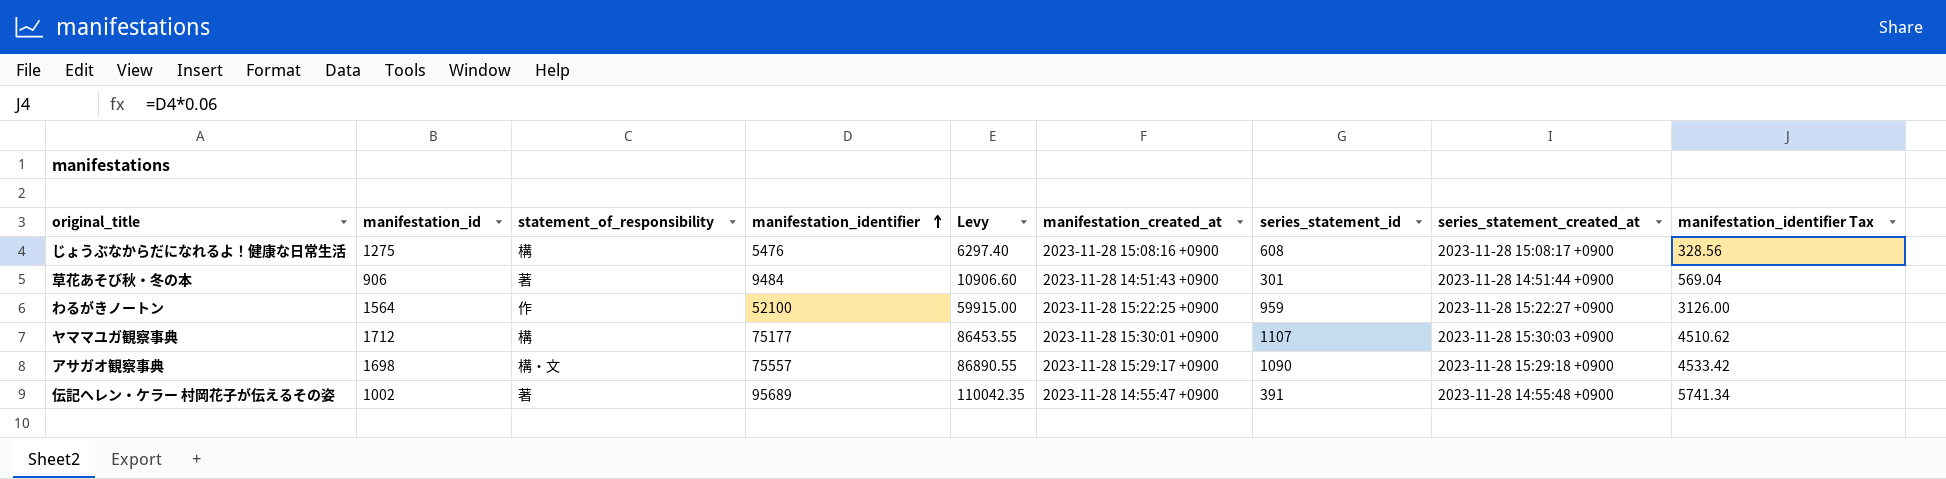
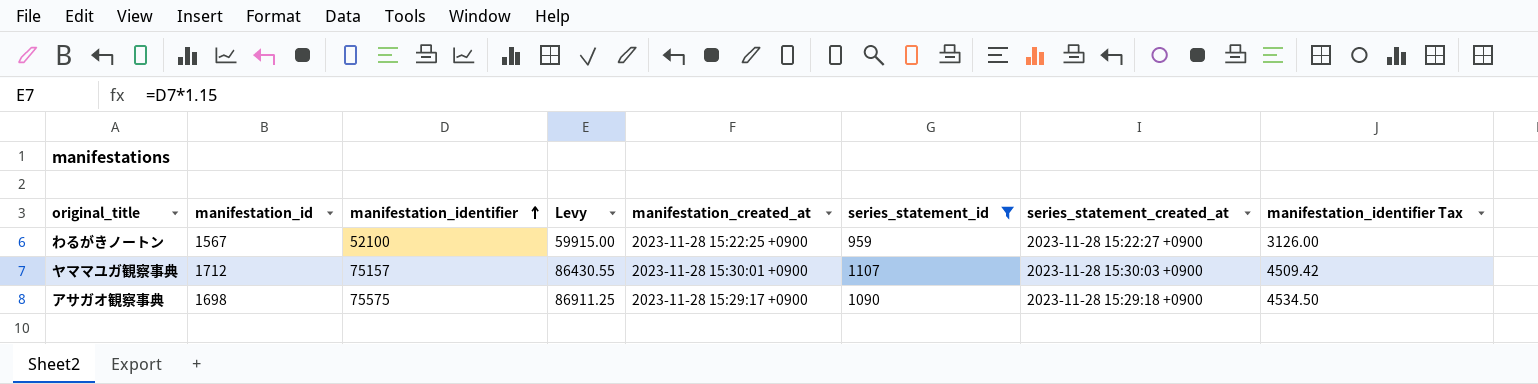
filter: none -> series_statement_id >= 959
column statement_of_responsibility | position: 3 -> none
わるがきノートン | manifestation_id: 1564 -> 1567
ヤママユガ観察事典 | manifestation_identifier: 75177 -> 75157
ヤママユガ観察事典 | Levy: 86453.55 -> 86430.55
ヤママユガ観察事典 | manifestation_identifier Tax: 4510.62 -> 4509.42
アサガオ観察事典 | manifestation_identifier: 75557 -> 75575
アサガオ観察事典 | Levy: 86890.55 -> 86911.25
アサガオ観察事典 | manifestation_identifier Tax: 4533.42 -> 4534.50

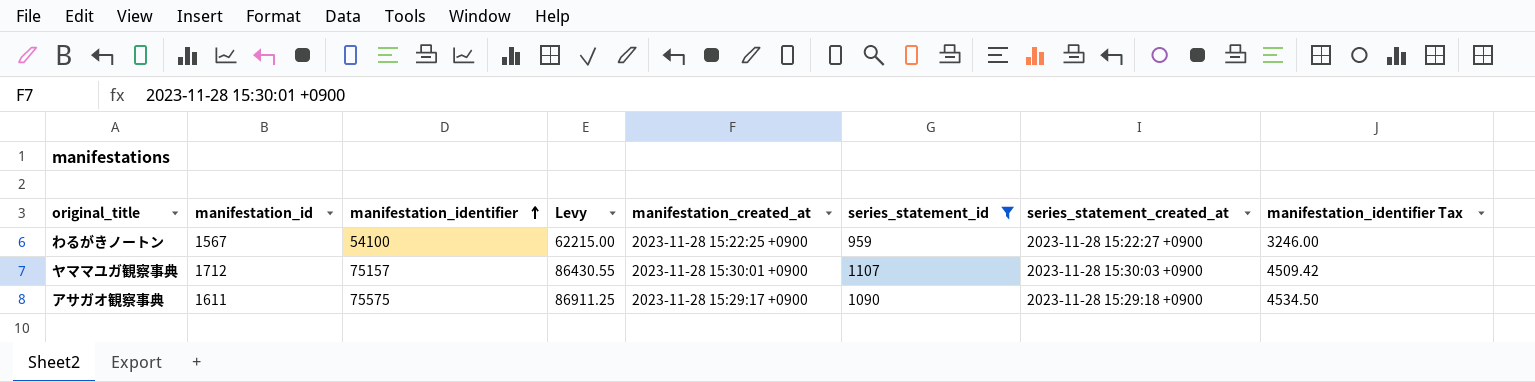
わるがきノートン | manifestation_identifier: 52100 -> 54100
わるがきノートン | Levy: 59915.00 -> 62215.00
わるがきノートン | manifestation_identifier Tax: 3126.00 -> 3246.00
アサガオ観察事典 | manifestation_id: 1698 -> 1611

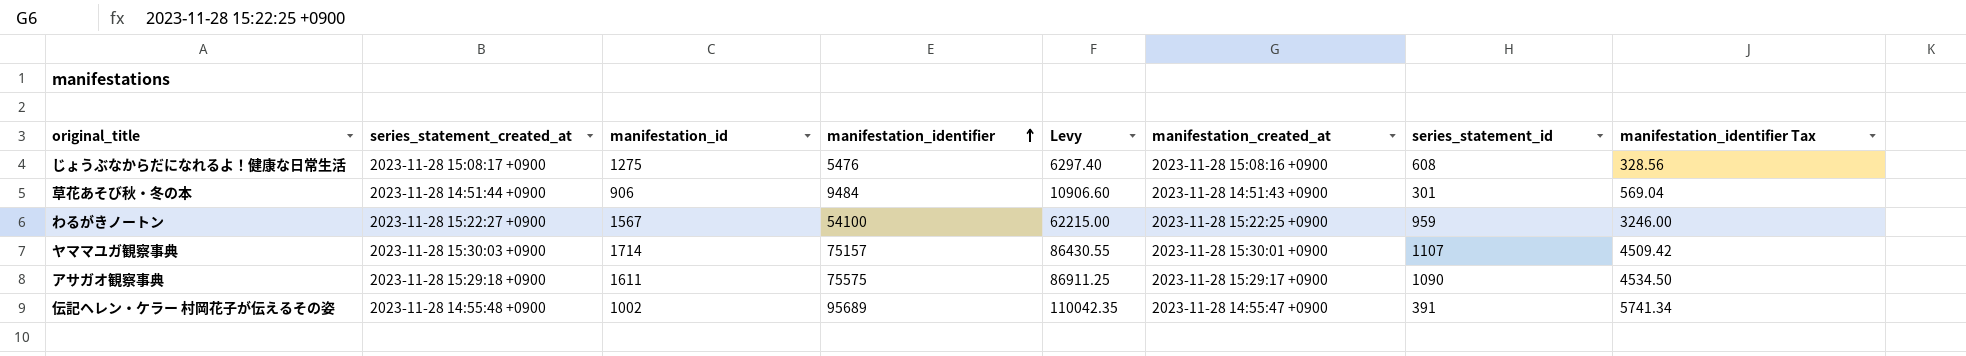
filter: series_statement_id >= 959 -> none
column series_statement_created_at | position: 7 -> 2
ヤママユガ観察事典 | manifestation_id: 1712 -> 1714

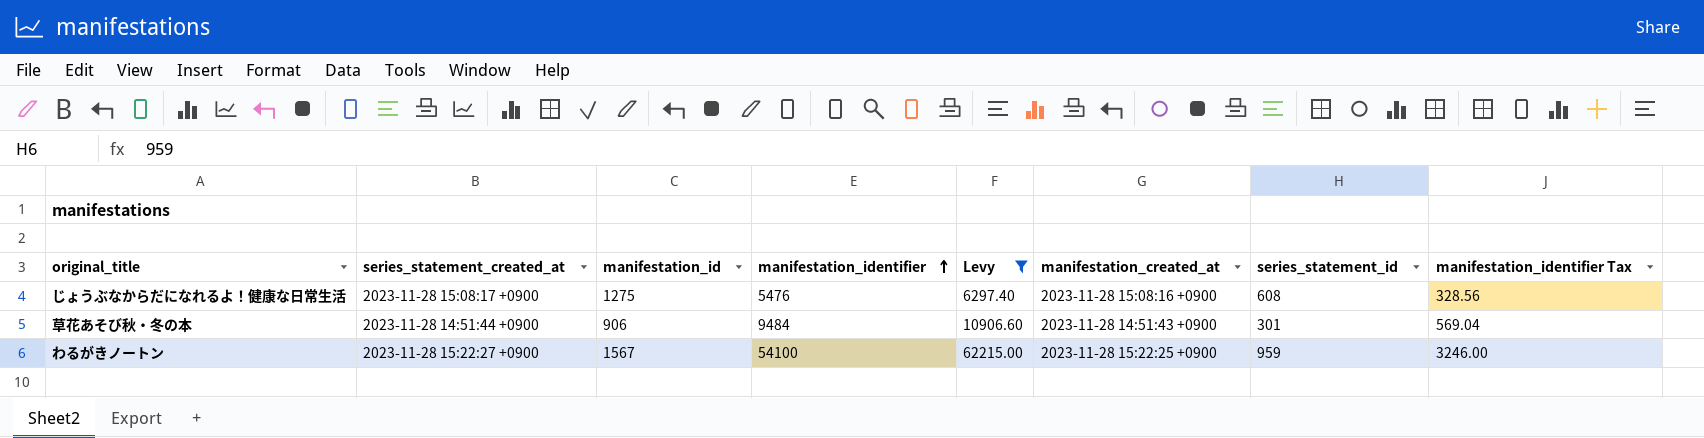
filter: none -> Levy <= 62215.00

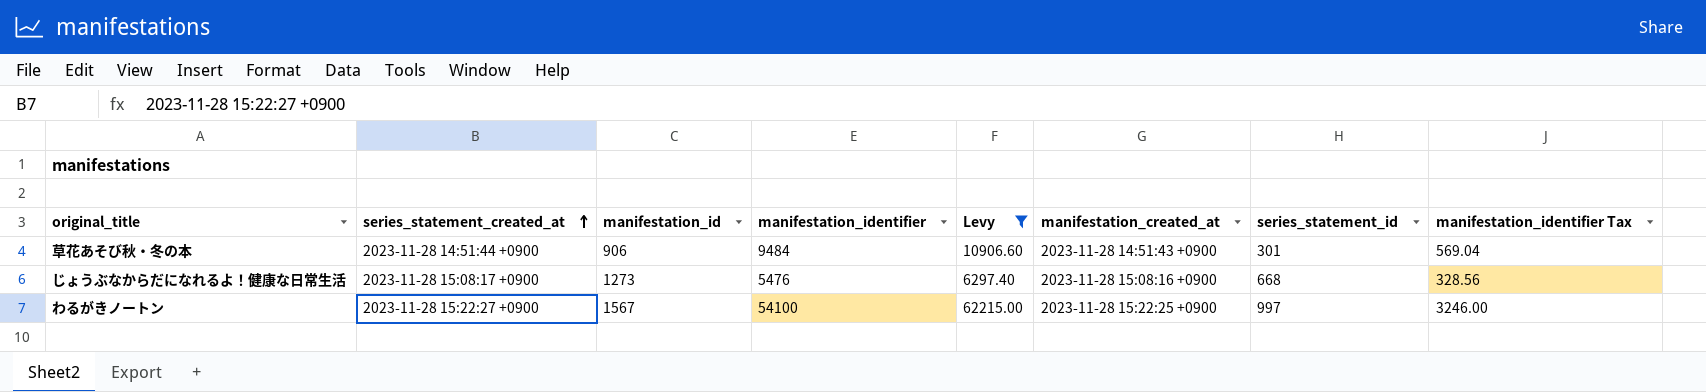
row order: manifestation_identifier ascending -> series_statement_created_at ascending
じょうぶなからだになれるよ！健康な日常生活 | manifestation_id: 1275 -> 1273
じょうぶなからだになれるよ！健康な日常生活 | series_statement_id: 608 -> 668
わるがきノートン | series_statement_id: 959 -> 997

